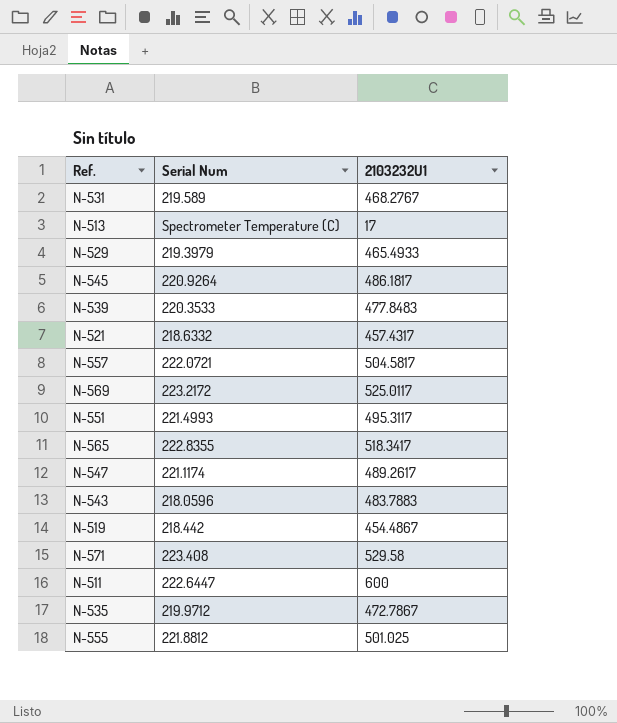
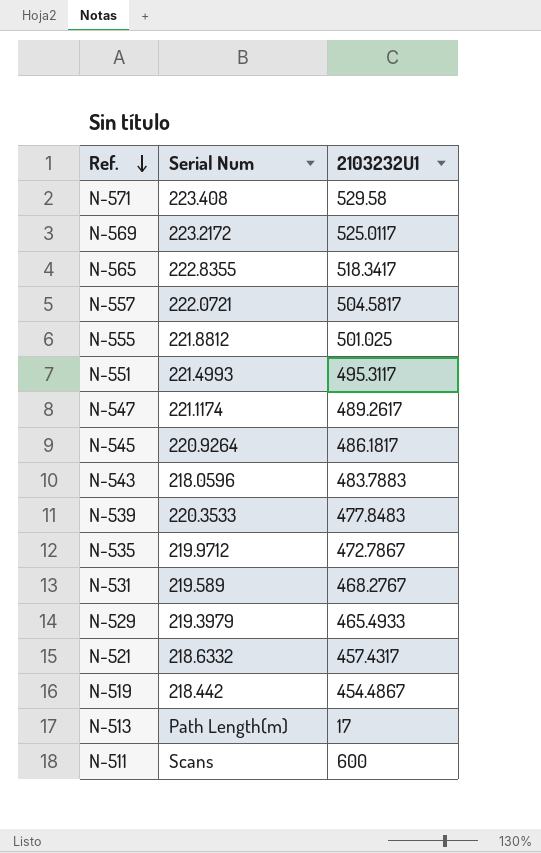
row order: none -> Ref. descending
N-513 | Serial Num: Spectrometer Temperature (C) -> Path Length(m)
N-511 | Serial Num: 222.6447 -> Scans

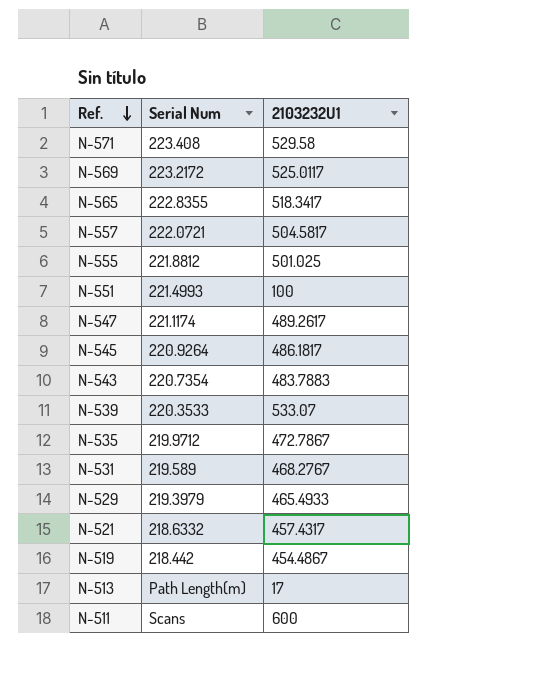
N-551 | 2103232U1: 495.3117 -> 100
N-543 | Serial Num: 218.0596 -> 220.7354
N-539 | 2103232U1: 477.8483 -> 533.07

